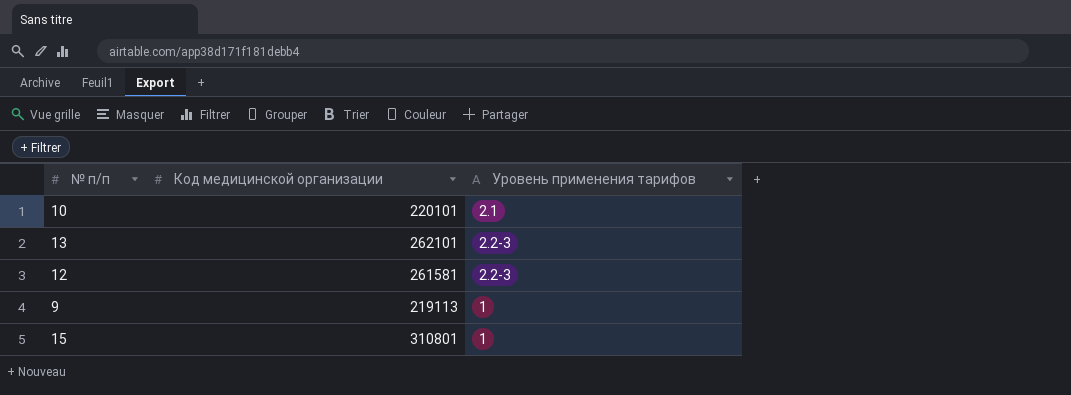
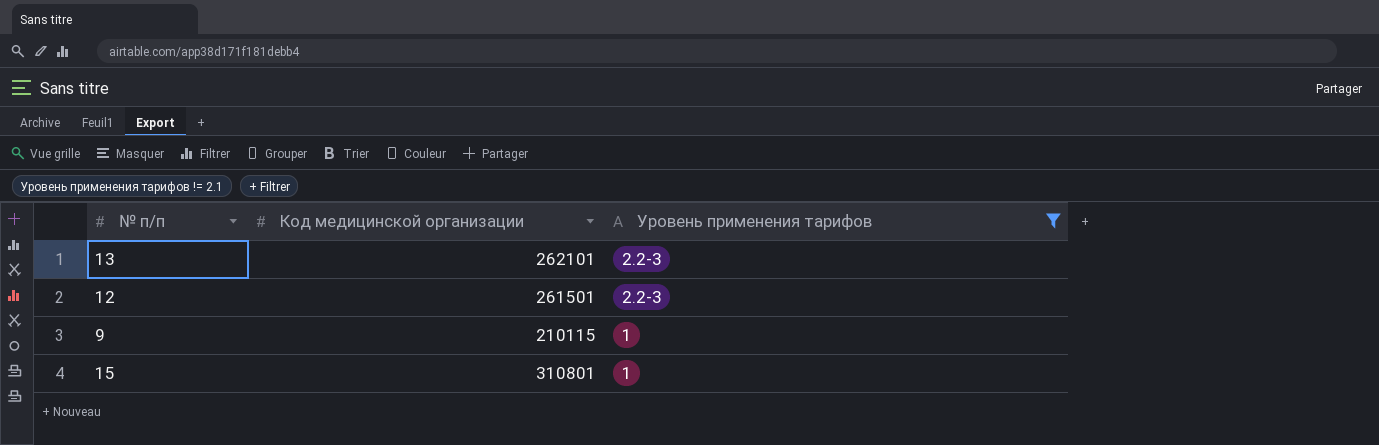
filter: none -> Уровень применения тарифов != 2.1
12 | Код медицинской организации: 261581 -> 261501
9 | Код медицинской организации: 219113 -> 210115

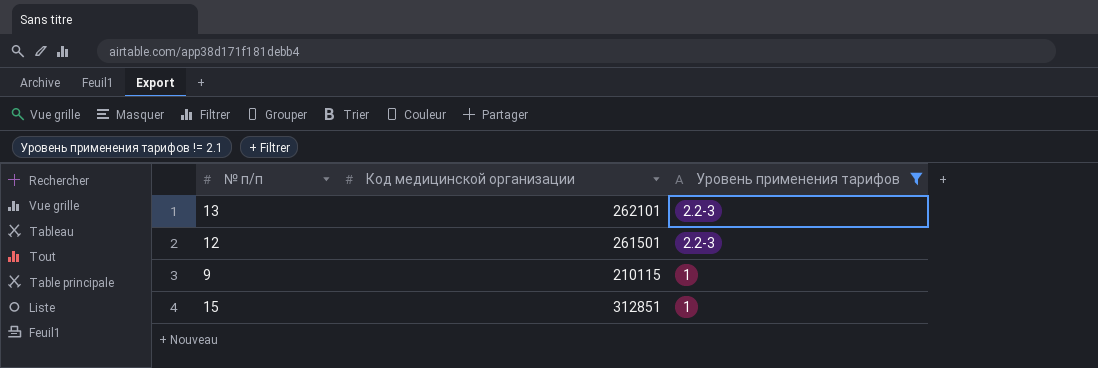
15 | Код медицинской организации: 310801 -> 312851

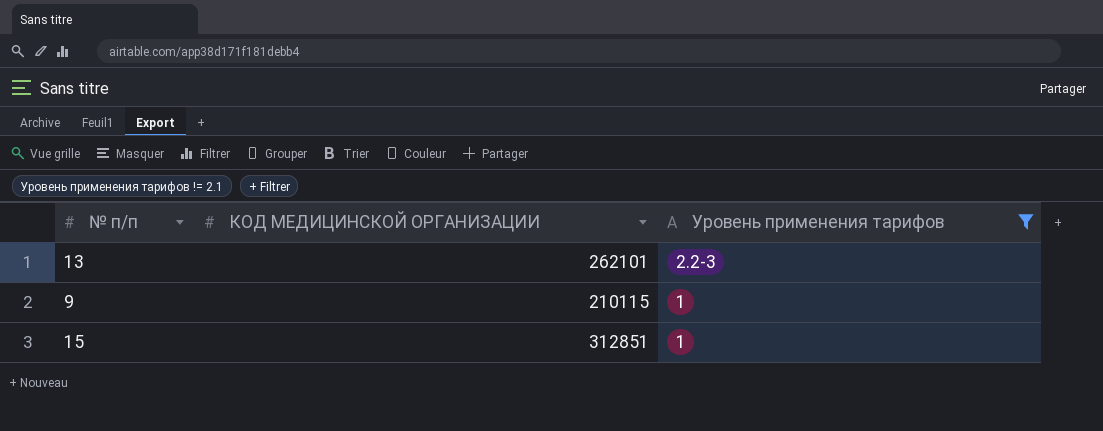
column name: Код медицинской организации -> КОД МЕДИЦИНСКОЙ ОРГАНИЗАЦИИ
row 12: 261501 | 2.2-3 -> none

